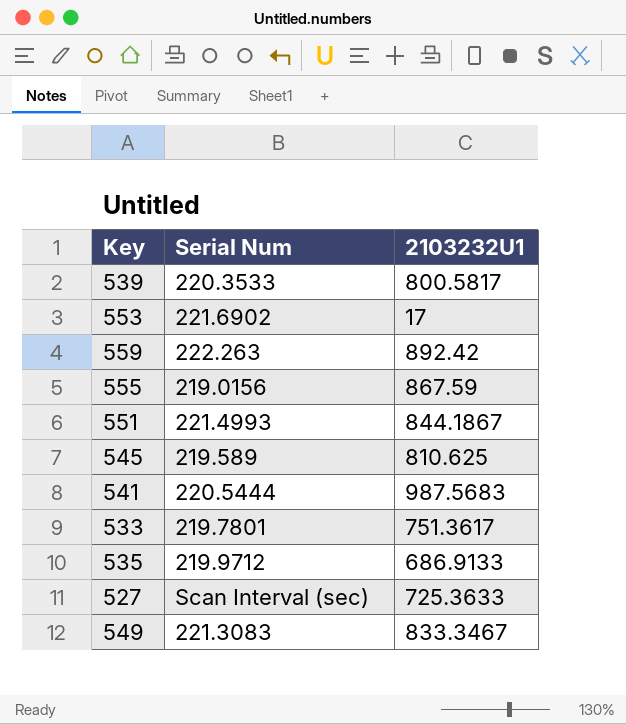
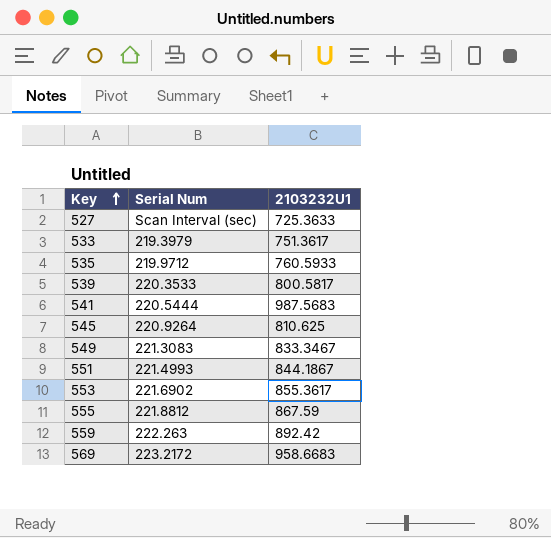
row order: none -> Key ascending
533 | Serial Num: 219.7801 -> 219.3979
535 | 2103232U1: 686.9133 -> 760.5933
545 | Serial Num: 219.589 -> 220.9264
553 | 2103232U1: 17 -> 855.3617
555 | Serial Num: 219.0156 -> 221.8812
row 569: none -> 223.2172 | 958.6683

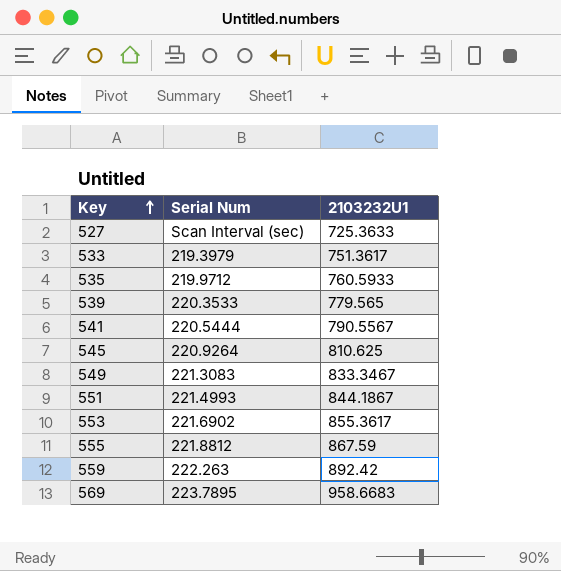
539 | 2103232U1: 800.5817 -> 779.565
541 | 2103232U1: 987.5683 -> 790.5567
569 | Serial Num: 223.2172 -> 223.7895

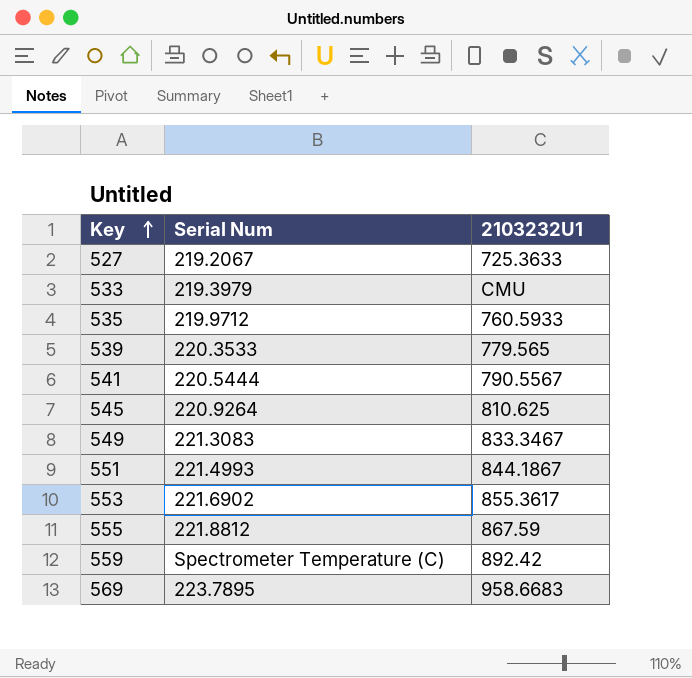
527 | Serial Num: Scan Interval (sec) -> 219.2067
533 | 2103232U1: 751.3617 -> CMU
559 | Serial Num: 222.263 -> Spectrometer Temperature (C)

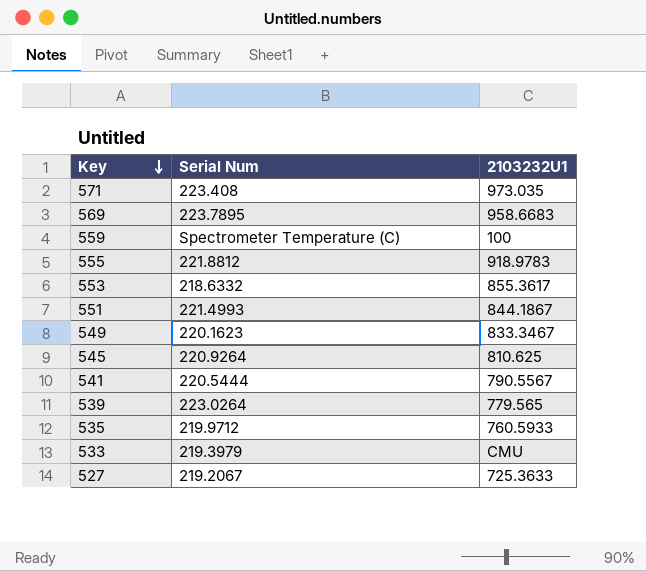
row order: Key ascending -> Key descending
row 571: none -> 223.408 | 973.035
559 | 2103232U1: 892.42 -> 100
555 | 2103232U1: 867.59 -> 918.9783
553 | Serial Num: 221.6902 -> 218.6332
549 | Serial Num: 221.3083 -> 220.1623
539 | Serial Num: 220.3533 -> 223.0264

